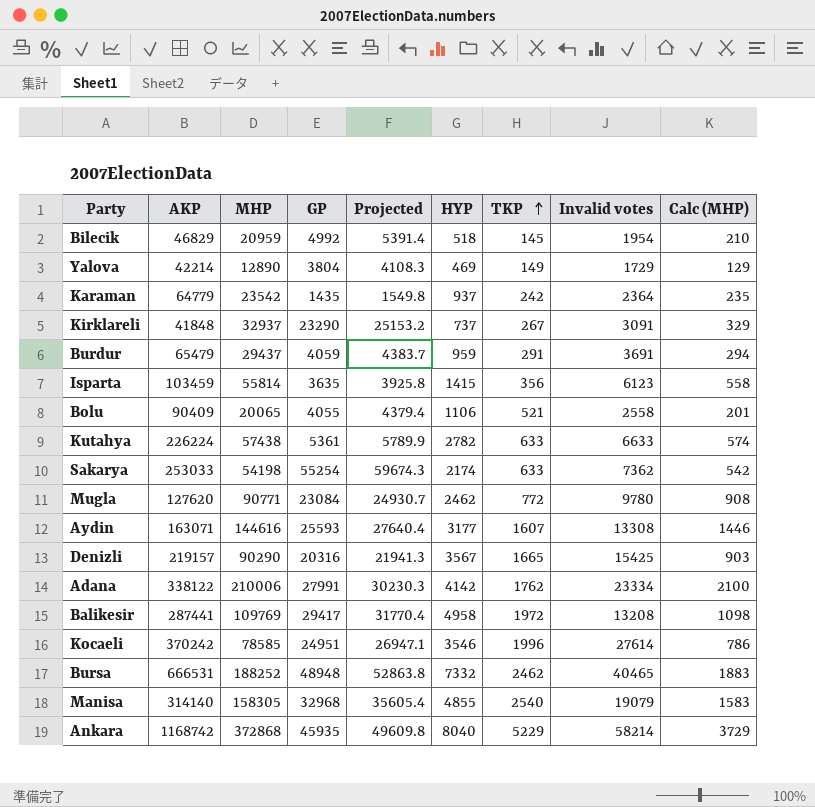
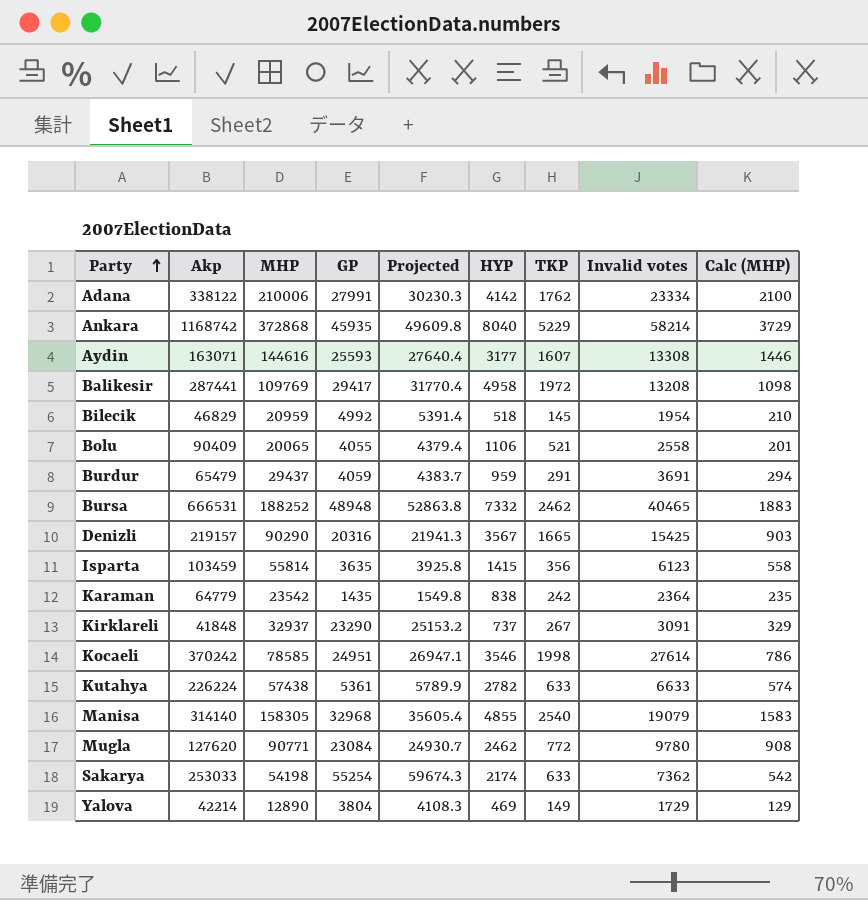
row order: TKP ascending -> Party ascending
column name: AKP -> Akp
Karaman | HYP: 937 -> 838
Kocaeli | TKP: 1996 -> 1998

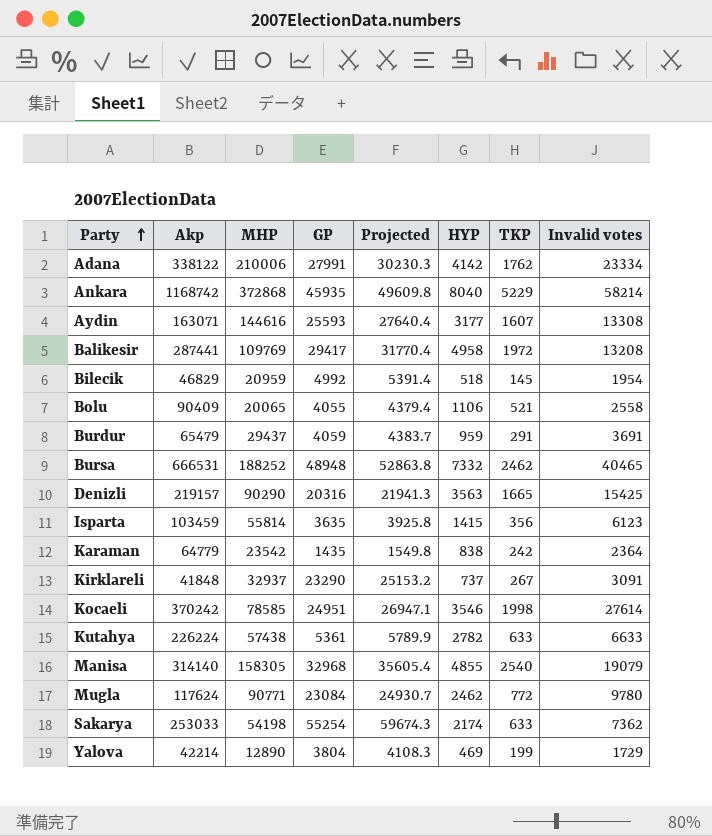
column Calc (MHP) | formula: [MHP] * 0.01 -> none
Denizli | HYP: 3567 -> 3563
Mugla | Akp: 127620 -> 117624
Yalova | TKP: 149 -> 199

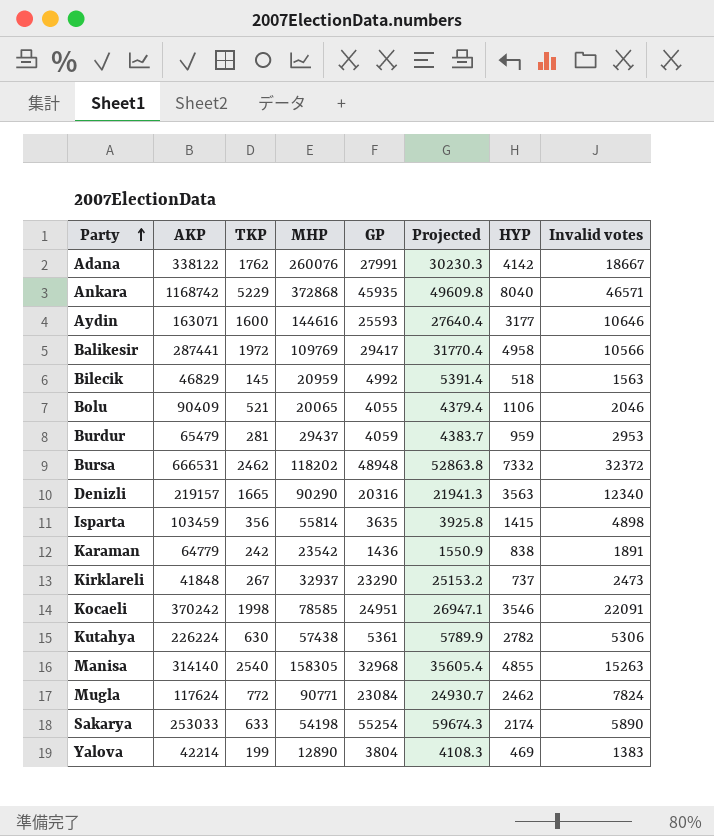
column name: Akp -> AKP
column TKP | position: 7 -> 3
Adana | MHP: 210006 -> 260076
Adana | Invalid votes: 23334 -> 18667
Ankara | Invalid votes: 58214 -> 46571
Aydin | TKP: 1607 -> 1600
Aydin | Invalid votes: 13308 -> 10646
Balikesir | Invalid votes: 13208 -> 10566
Bilecik | Invalid votes: 1954 -> 1563
Bolu | Invalid votes: 2558 -> 2046
Burdur | TKP: 291 -> 281
Burdur | Invalid votes: 3691 -> 2953
Bursa | MHP: 188252 -> 118202
Bursa | Invalid votes: 40465 -> 32372
Denizli | Invalid votes: 15425 -> 12340
Isparta | Invalid votes: 6123 -> 4898
Karaman | GP: 1435 -> 1436
Karaman | Projected: 1549.8 -> 1550.9
Karaman | Invalid votes: 2364 -> 1891
Kirklareli | Invalid votes: 3091 -> 2473
Kocaeli | Invalid votes: 27614 -> 22091
Kutahya | TKP: 633 -> 630
Kutahya | Invalid votes: 6633 -> 5306
Manisa | Invalid votes: 19079 -> 15263
Mugla | Invalid votes: 9780 -> 7824
Sakarya | Invalid votes: 7362 -> 5890
Yalova | Invalid votes: 1729 -> 1383

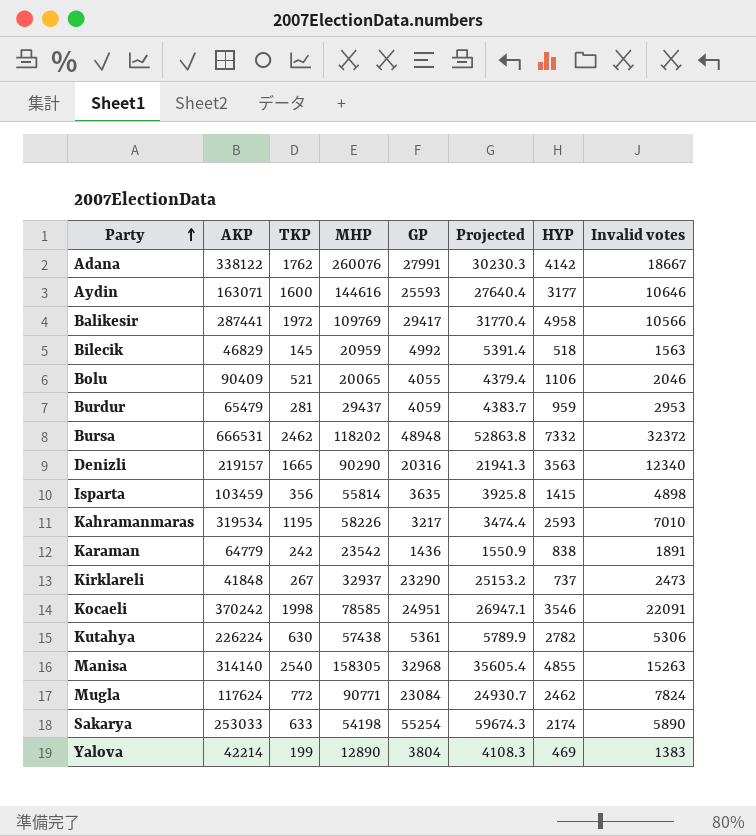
row Ankara: 1168742 | 5229 | 372868 | 45935 | 49609.8 | 8040 | 46571 -> none
row Kahramanmaras: none -> 319534 | 1195 | 58226 | 3217 | 3474.4 | 2593 | 7010

